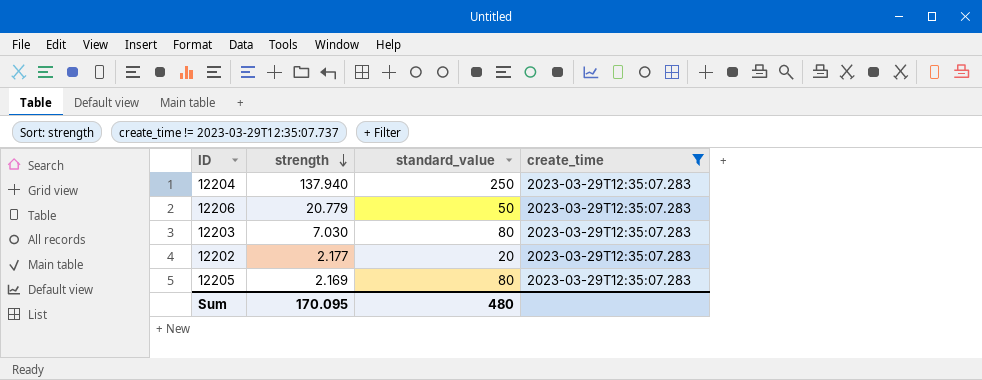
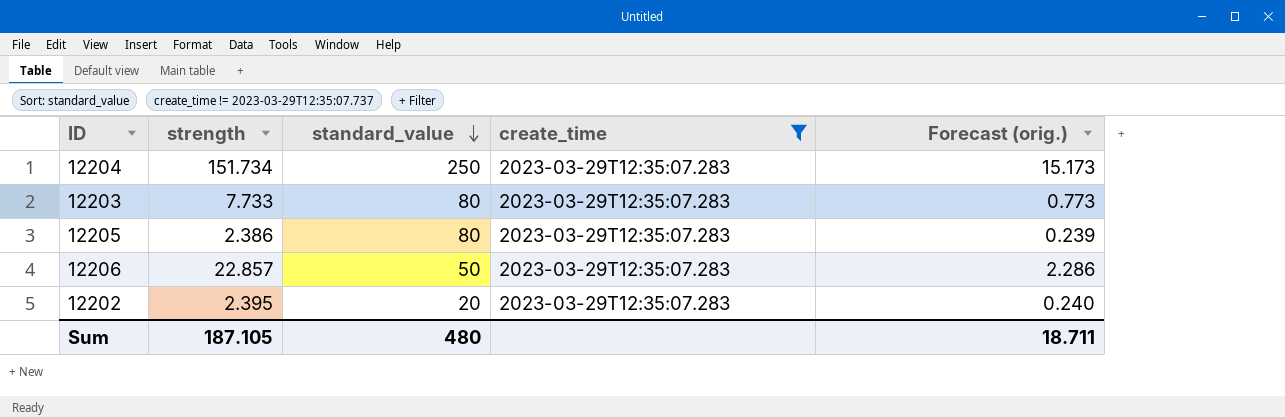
row order: strength descending -> standard_value descending
column Forecast (orig.) | formula: none -> [strength] * 0.1
12204 | strength: 137.940 -> 151.734
12203 | strength: 7.030 -> 7.733
12205 | strength: 2.169 -> 2.386
12206 | strength: 20.779 -> 22.857
12202 | strength: 2.177 -> 2.395
Sum | strength: 170.095 -> 187.105

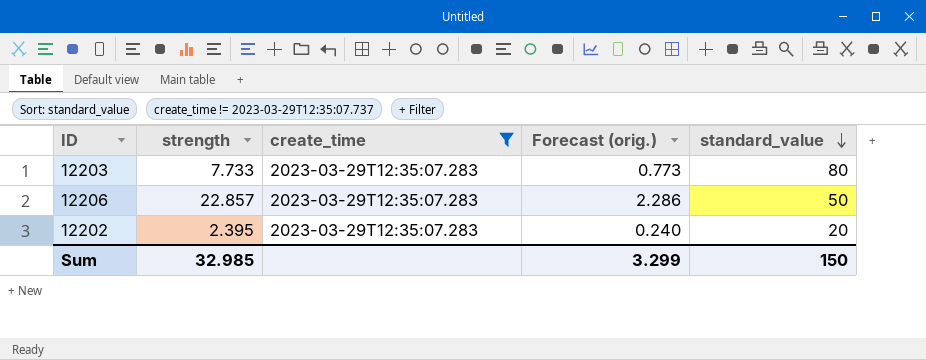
column standard_value | position: 3 -> 5
row 12204: 151.734 | 250 | 2023-03-29T12:35:07.283 | 15.173 -> none
row 12205: 2.386 | 80 | 2023-03-29T12:35:07.283 | 0.239 -> none
Sum | strength: 187.105 -> 32.985
Sum | Forecast (orig.): 18.711 -> 3.299
Sum | standard_value: 480 -> 150

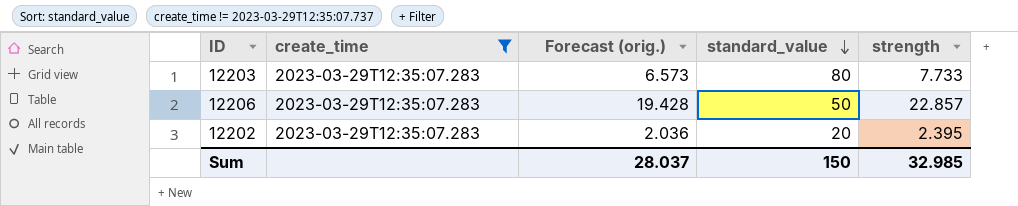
column Forecast (orig.) | formula: [strength] * 0.1 -> [strength] * 0.85
column strength | position: 2 -> 5
Sum | Forecast (orig.): 3.299 -> 28.037

